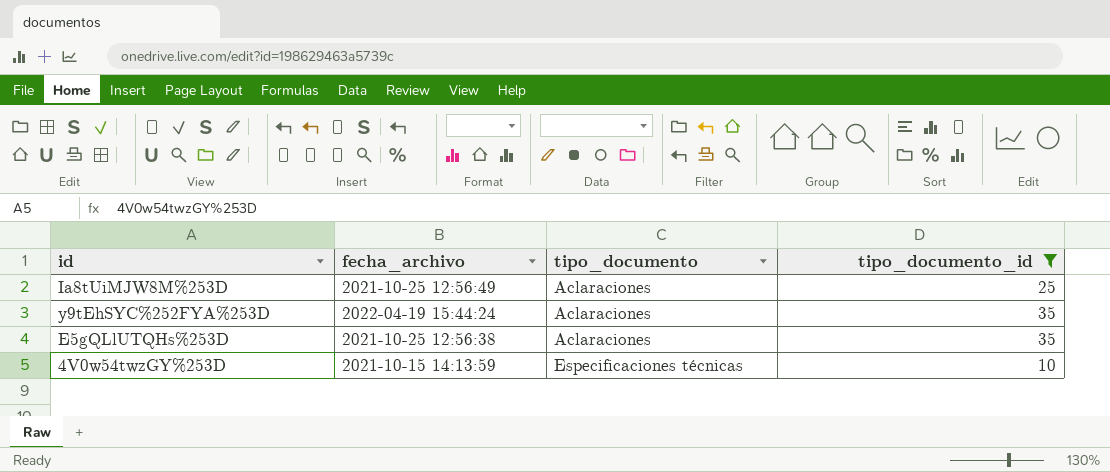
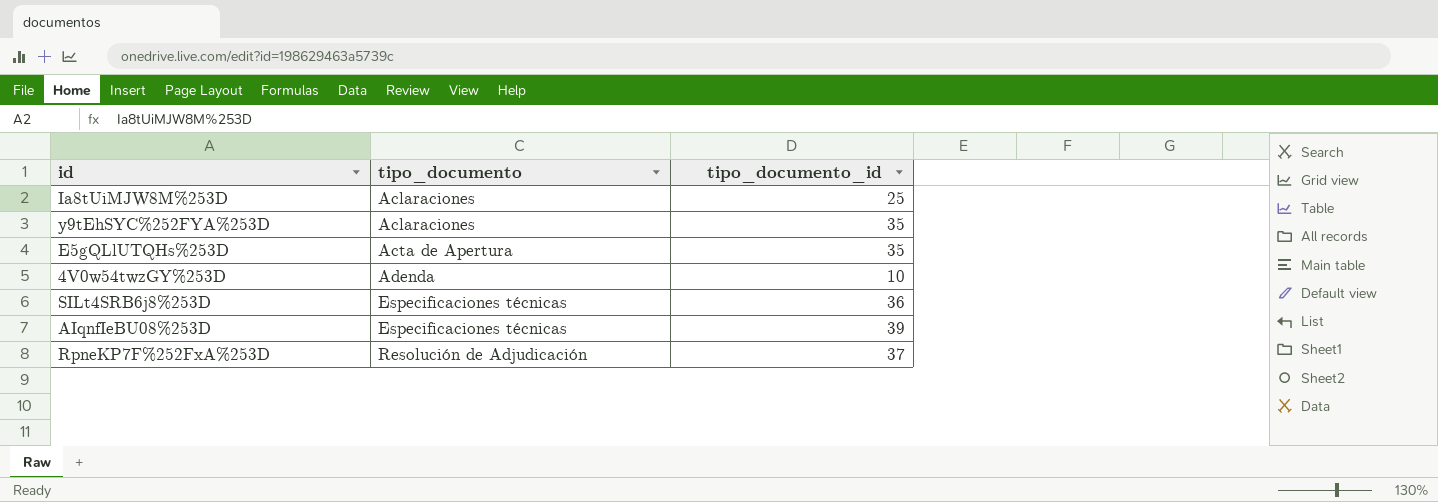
filter: tipo_documento_id <= 35 -> none
column fecha_archivo | position: 2 -> none
E5gQLlUTQHs%253D | tipo_documento: Aclaraciones -> Acta de Apertura
4V0w54twzGY%253D | tipo_documento: Especificaciones técnicas -> Adenda

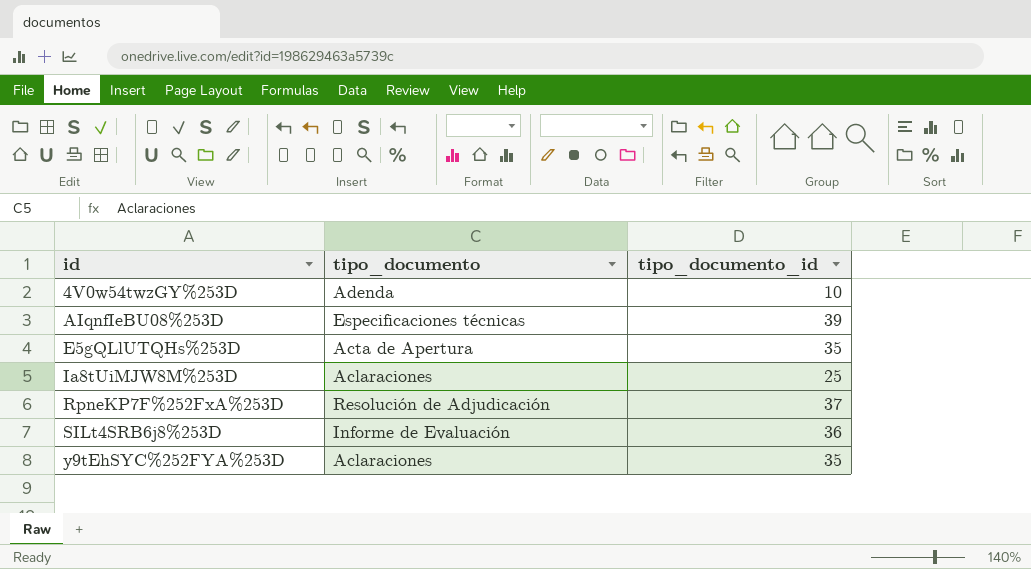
row order: tipo_documento ascending -> id ascending
SILt4SRB6j8%253D | tipo_documento: Especificaciones técnicas -> Informe de Evaluación

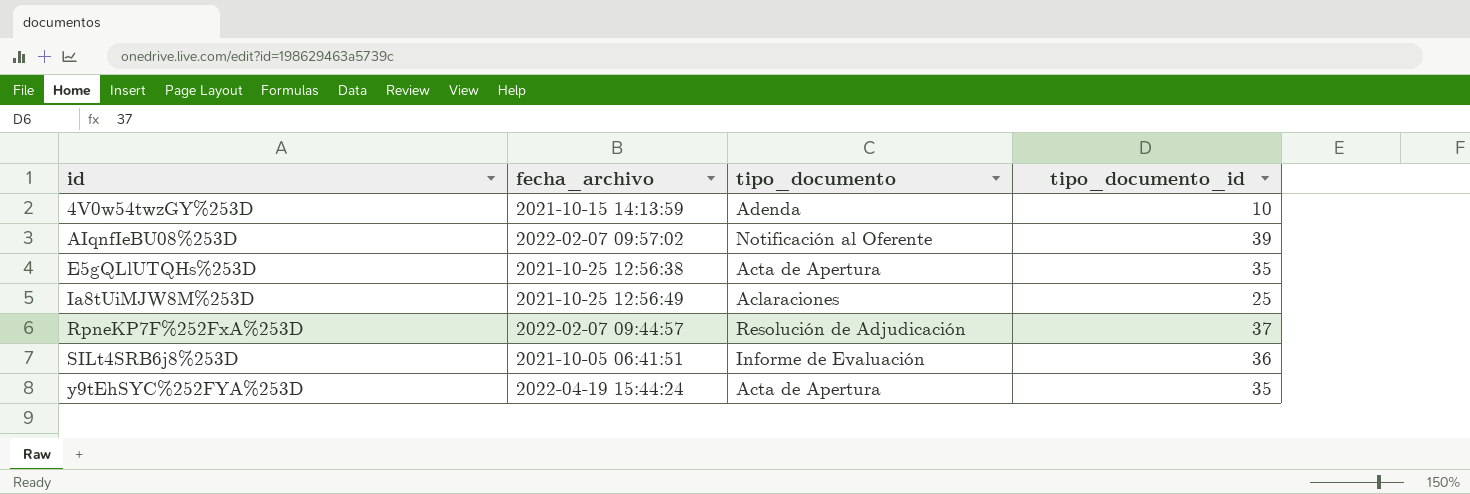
column fecha_archivo | position: none -> 2
AIqnfIeBU08%253D | tipo_documento: Especificaciones técnicas -> Notificación al Oferente
y9tEhSYC%252FYA%253D | tipo_documento: Aclaraciones -> Acta de Apertura

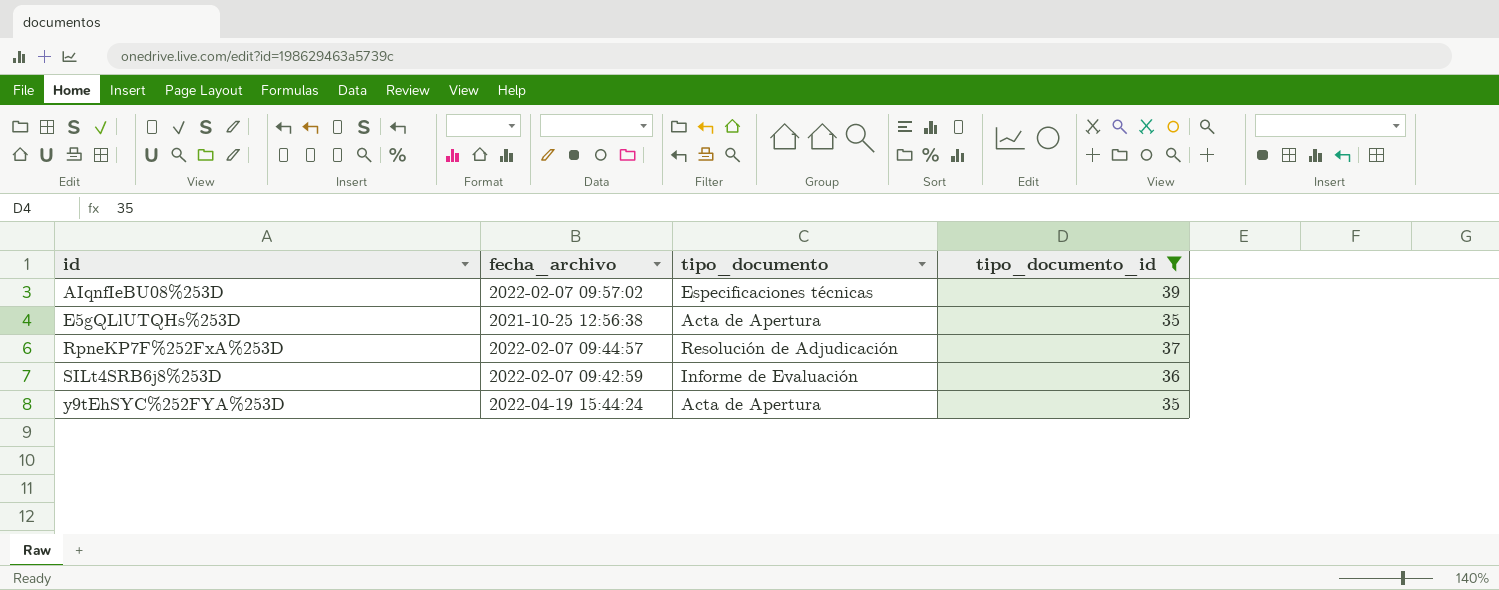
filter: none -> tipo_documento_id >= 35
AIqnfIeBU08%253D | tipo_documento: Notificación al Oferente -> Especificaciones técnicas
SILt4SRB6j8%253D | fecha_archivo: 2021-10-05 06:41:51 -> 2022-02-07 09:42:59

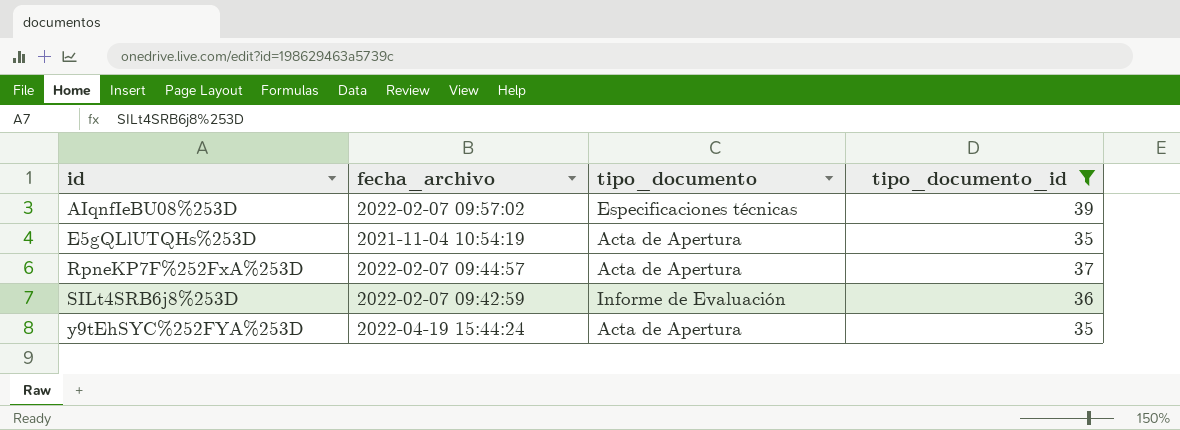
E5gQLlUTQHs%253D | fecha_archivo: 2021-10-25 12:56:38 -> 2021-11-04 10:54:19
RpneKP7F%252FxA%253D | tipo_documento: Resolución de Adjudicación -> Acta de Apertura

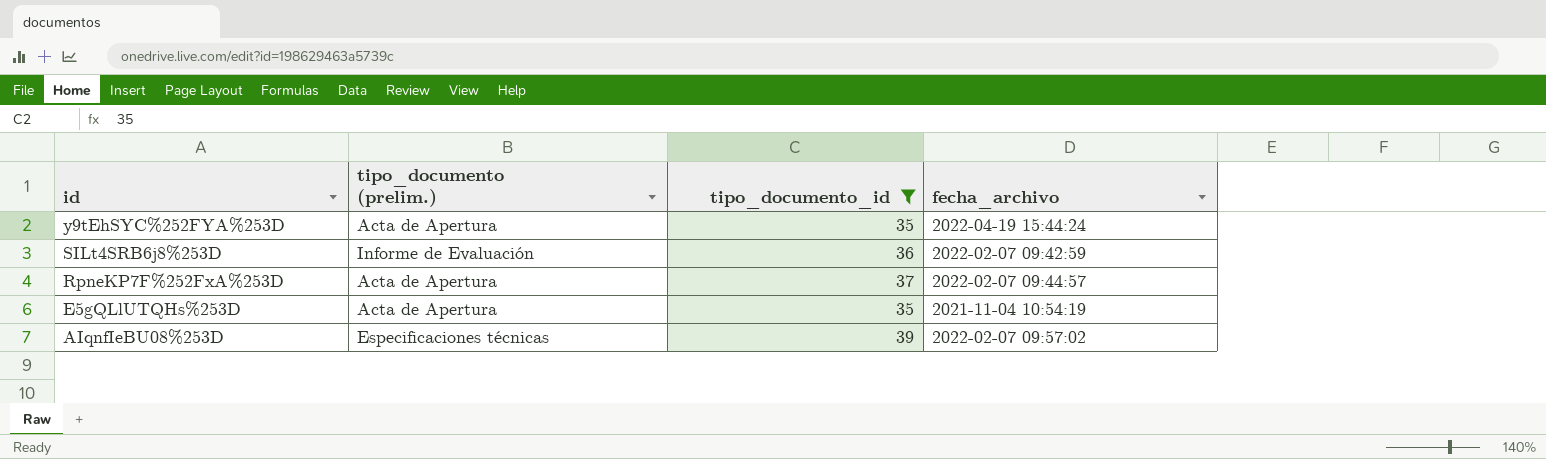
row order: id ascending -> id descending
column name: tipo_documento -> tipo_documento (prelim.)
column fecha_archivo | position: 2 -> 4

